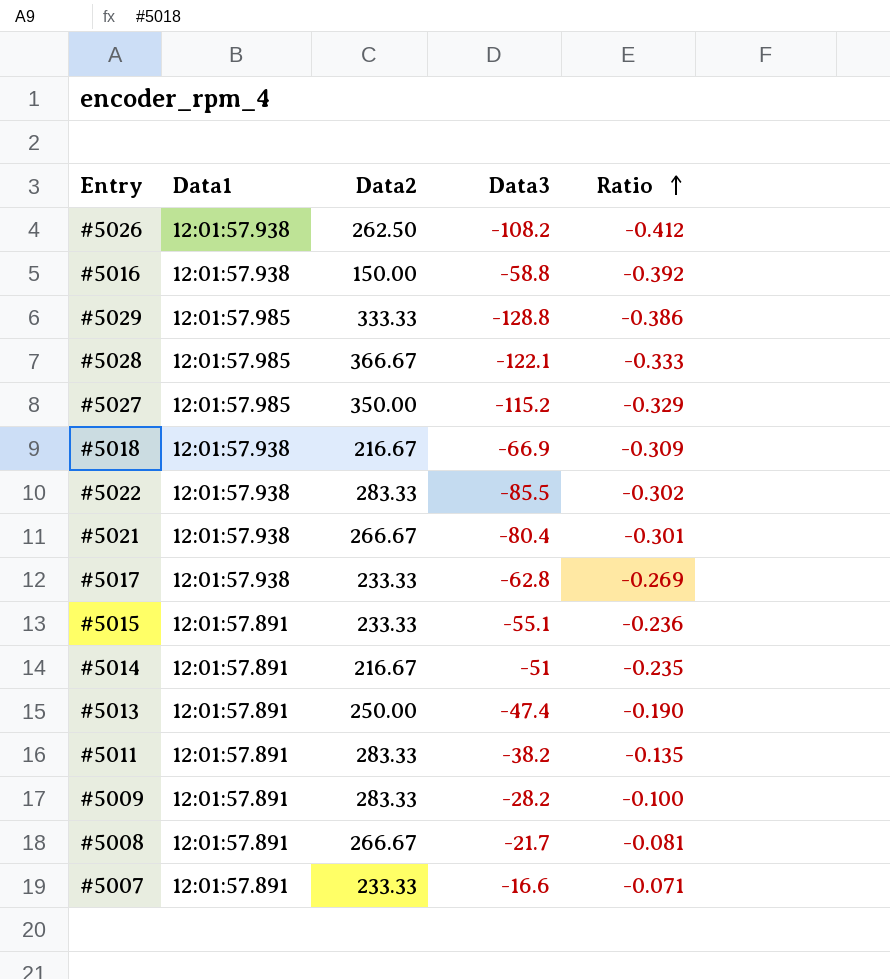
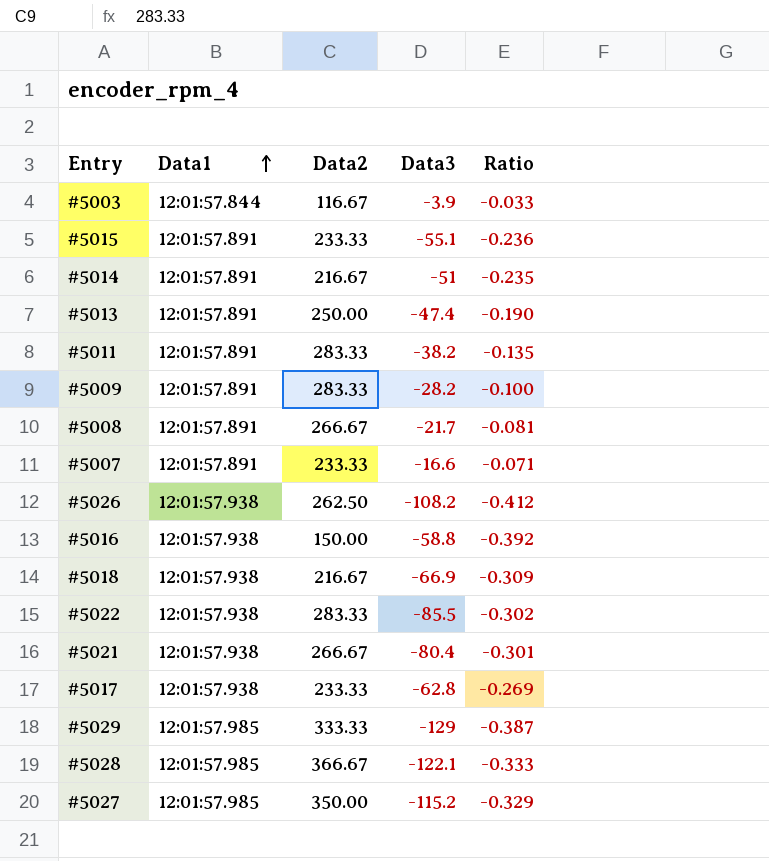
row order: Ratio ascending -> Data1 ascending
row #5003: none -> 12:01:57.844 | 116.67 | -3.9 | -0.033
#5029 | Data3: -128.8 -> -129
#5029 | Ratio: -0.386 -> -0.387

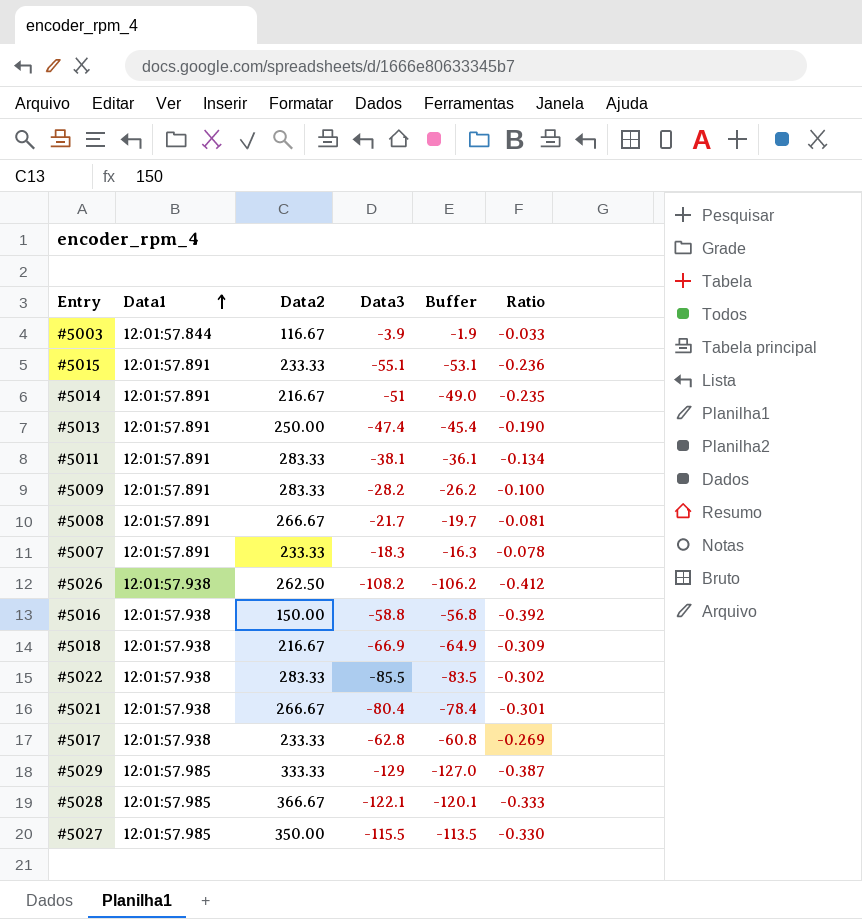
column Buffer | formula: none -> [Data3] + 2
#5011 | Data3: -38.2 -> -38.1
#5011 | Ratio: -0.135 -> -0.134
#5007 | Data3: -16.6 -> -18.3
#5007 | Ratio: -0.071 -> -0.078
#5027 | Data3: -115.2 -> -115.5
#5027 | Ratio: -0.329 -> -0.330

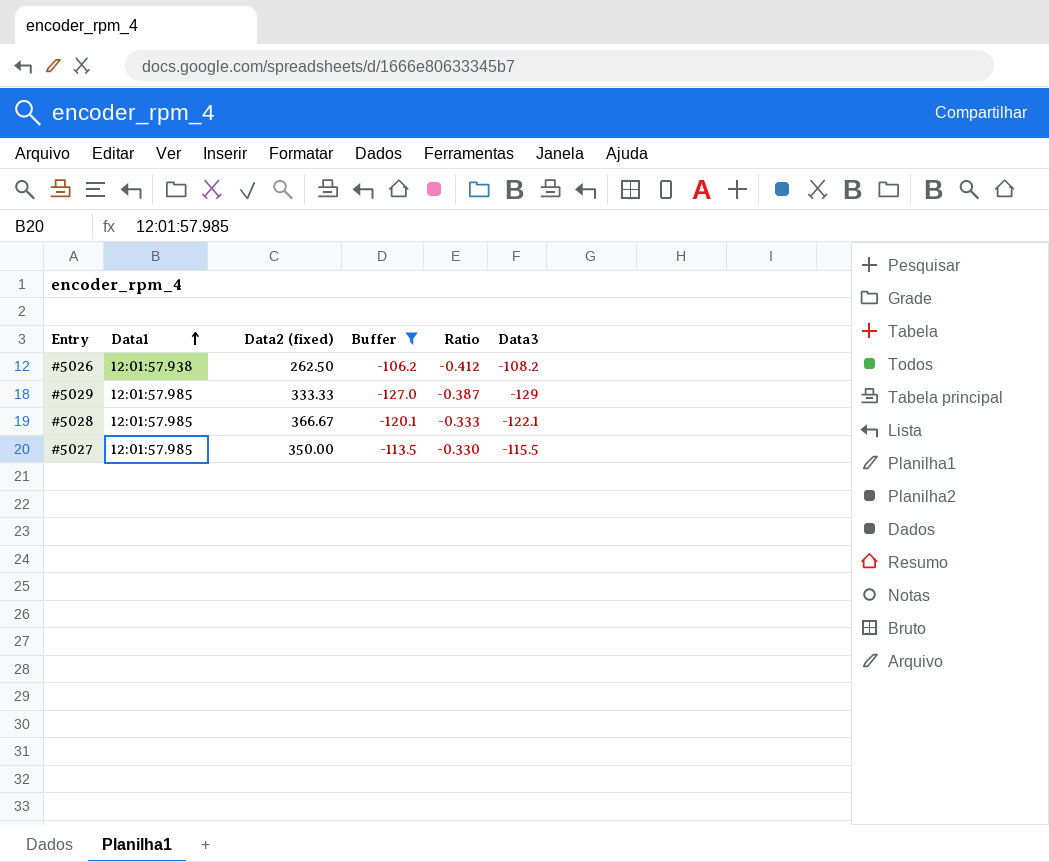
filter: none -> Buffer <= -106.2
column name: Data2 -> Data2 (fixed)
column Data3 | position: 4 -> 6

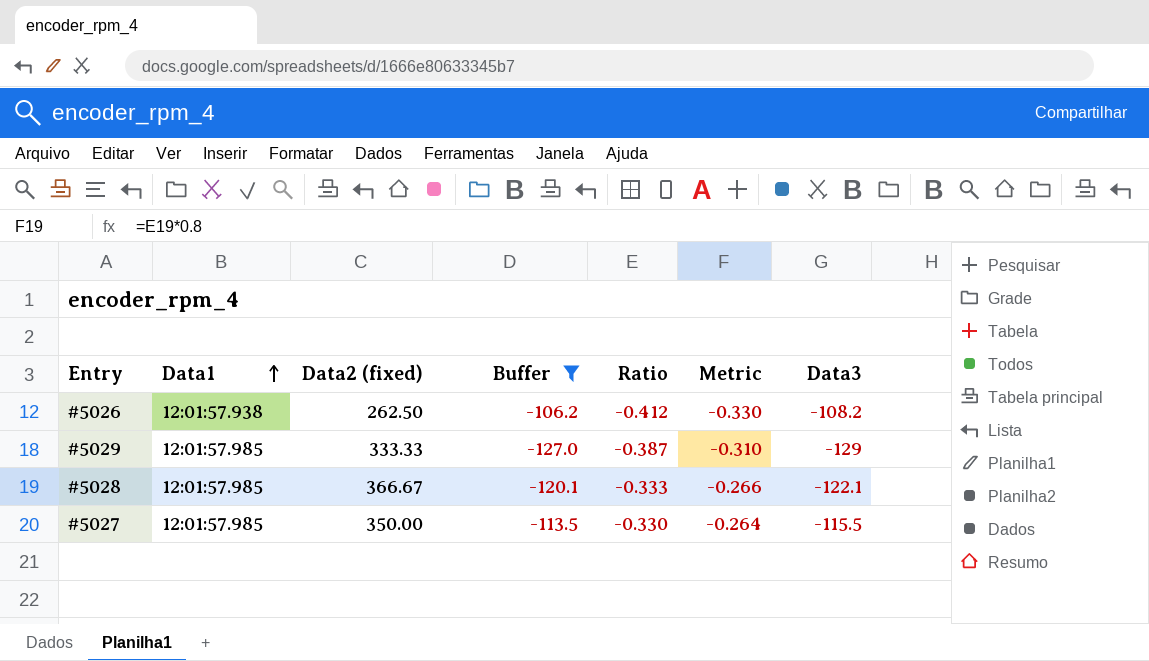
column Metric | formula: none -> [Ratio] * 0.8

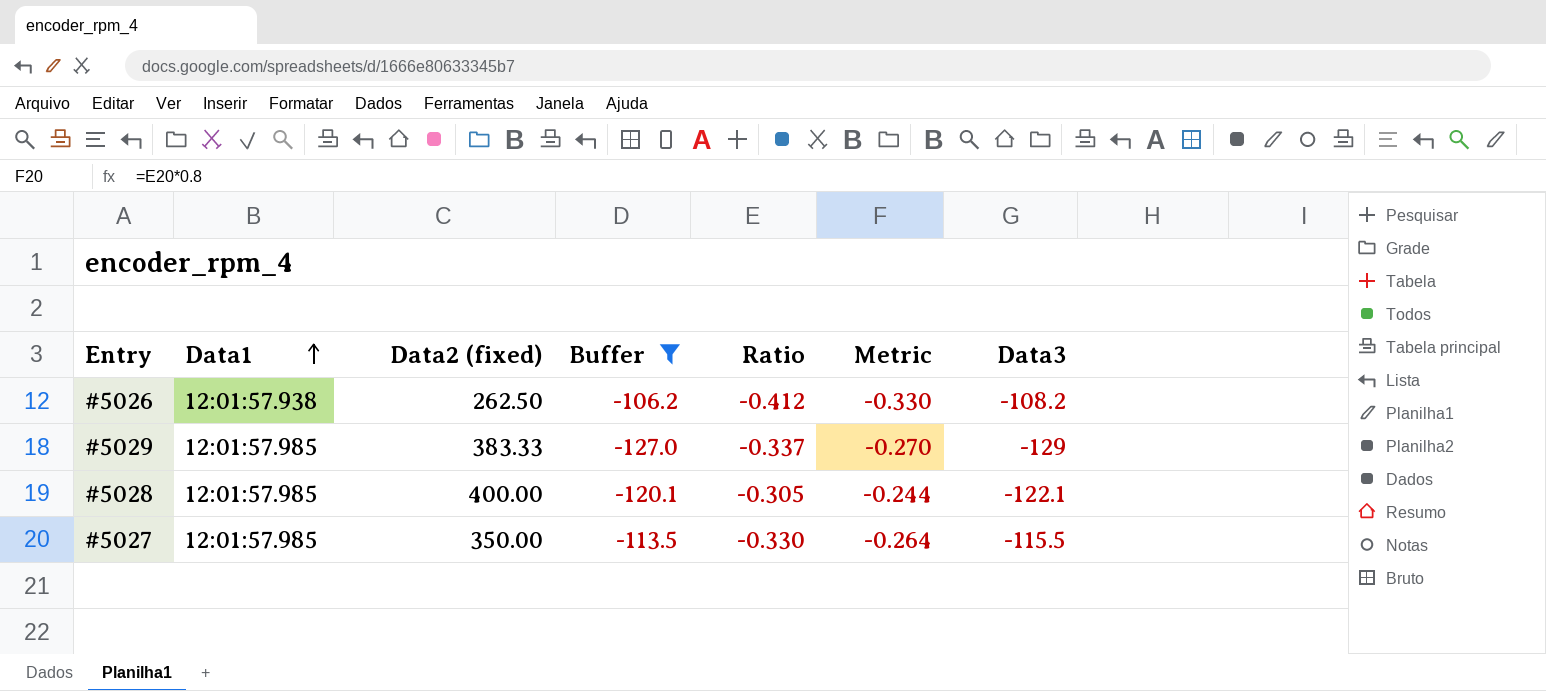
#5029 | Data2 (fixed): 333.33 -> 383.33
#5029 | Ratio: -0.387 -> -0.337
#5029 | Metric: -0.310 -> -0.270
#5028 | Data2 (fixed): 366.67 -> 400.00
#5028 | Ratio: -0.333 -> -0.305
#5028 | Metric: -0.266 -> -0.244

